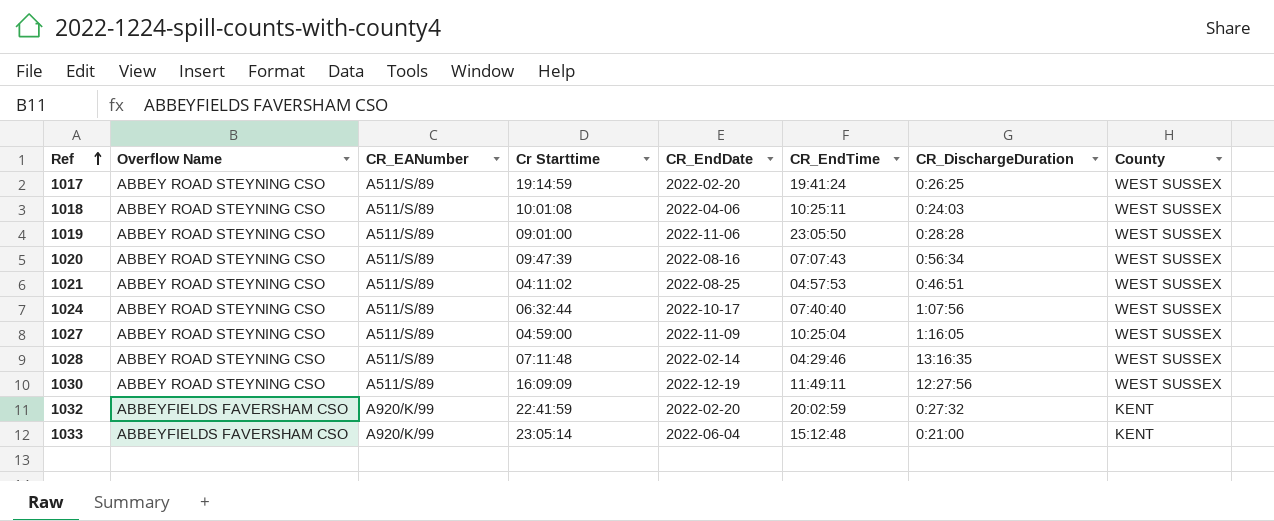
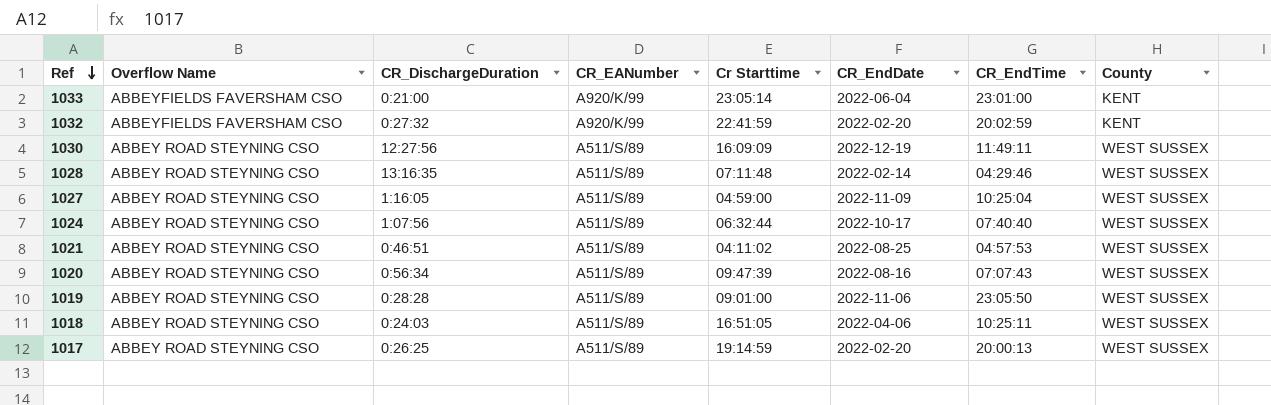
row order: Ref ascending -> Ref descending
column CR_DischargeDuration | position: 7 -> 3
1033 | CR_EndTime: 15:12:48 -> 23:01:00
1018 | Cr Starttime: 10:01:08 -> 16:51:05
1017 | CR_EndTime: 19:41:24 -> 20:00:13

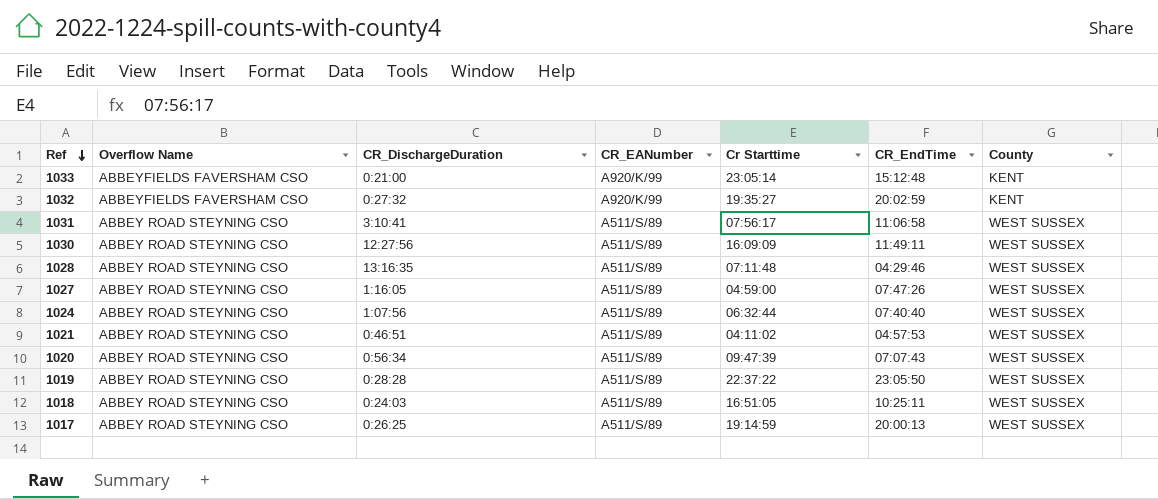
column CR_EndDate | position: 6 -> none
1033 | CR_EndTime: 23:01:00 -> 15:12:48
1032 | Cr Starttime: 22:41:59 -> 19:35:27
row 1031: none -> ABBEY ROAD STEYNING CSO | 3:10:41 | A511/S/89 | 07:56:17 | 11:06:58 | WEST SUSSEX
1027 | CR_EndTime: 10:25:04 -> 07:47:26
1019 | Cr Starttime: 09:01:00 -> 22:37:22

